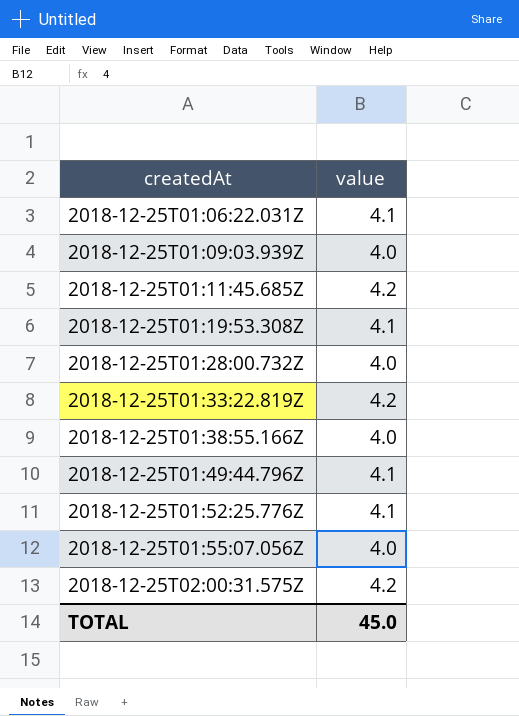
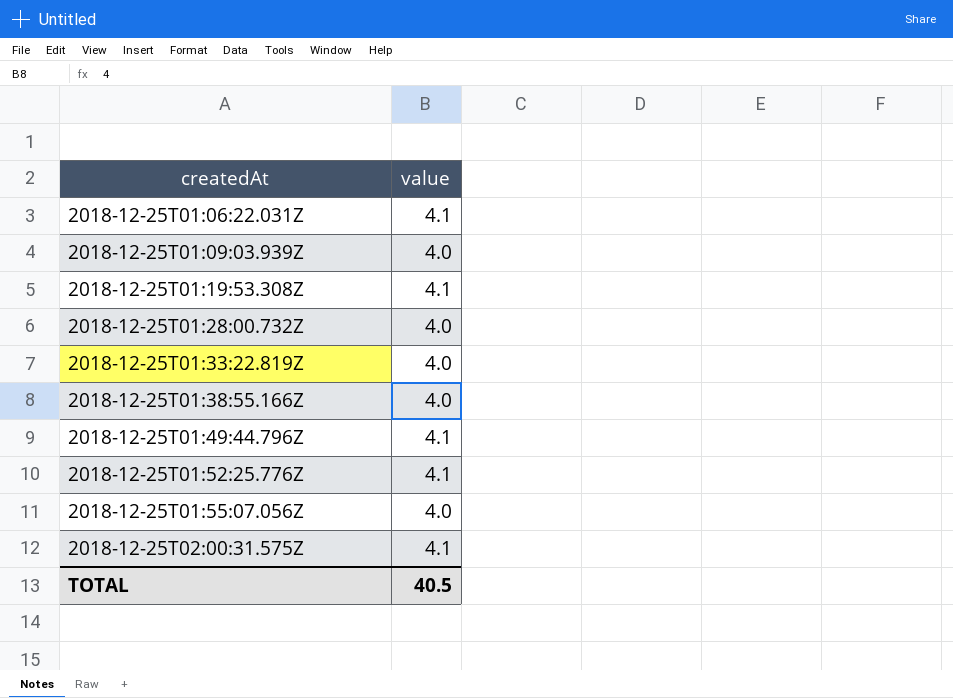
row 2018-12-25T01:11:45.685Z: 4.2 -> none
2018-12-25T01:33:22.819Z | value: 4.2 -> 4.0
2018-12-25T02:00:31.575Z | value: 4.2 -> 4.1
TOTAL | value: 45.0 -> 40.5

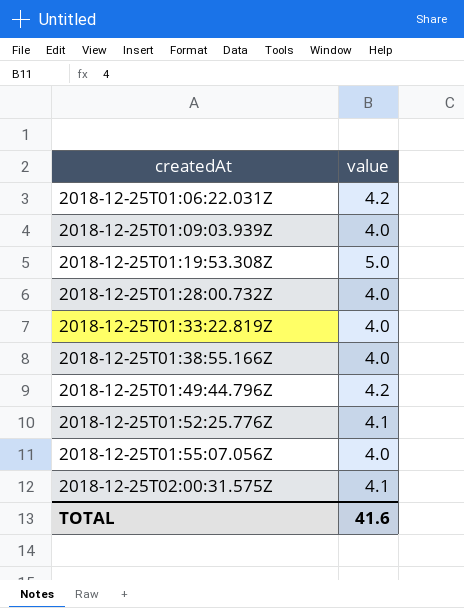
2018-12-25T01:06:22.031Z | value: 4.1 -> 4.2
2018-12-25T01:19:53.308Z | value: 4.1 -> 5.0
2018-12-25T01:49:44.796Z | value: 4.1 -> 4.2
TOTAL | value: 40.5 -> 41.6

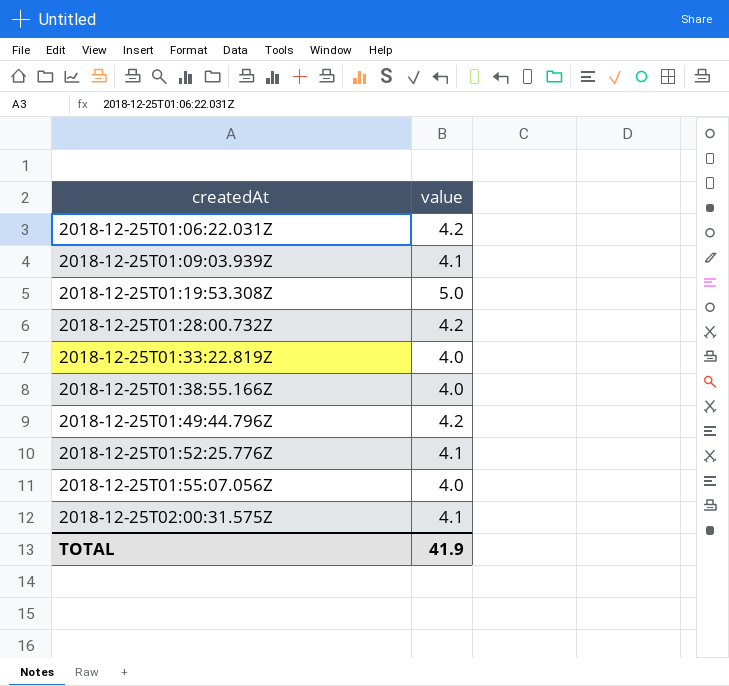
2018-12-25T01:09:03.939Z | value: 4.0 -> 4.1
2018-12-25T01:28:00.732Z | value: 4.0 -> 4.2
TOTAL | value: 41.6 -> 41.9

